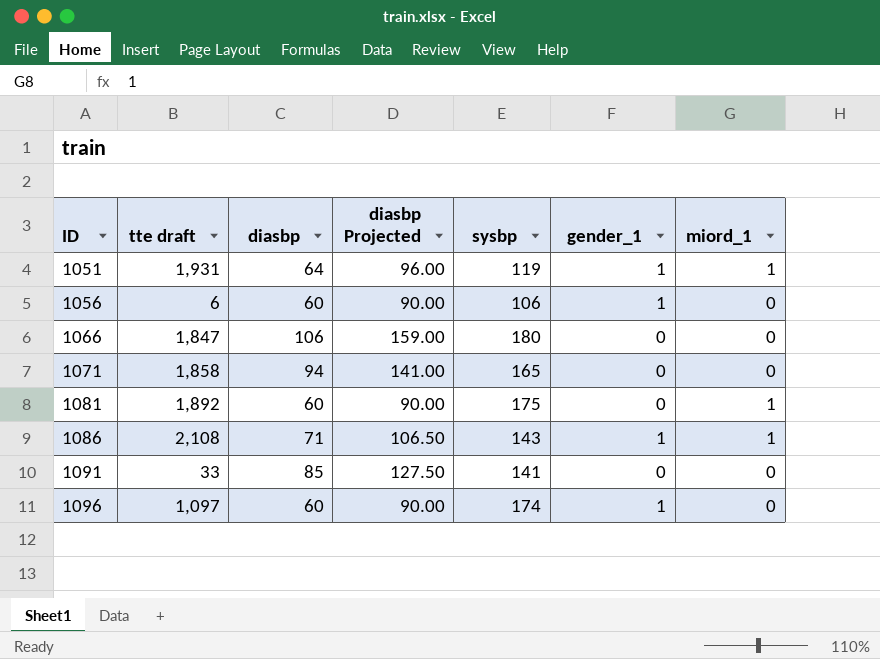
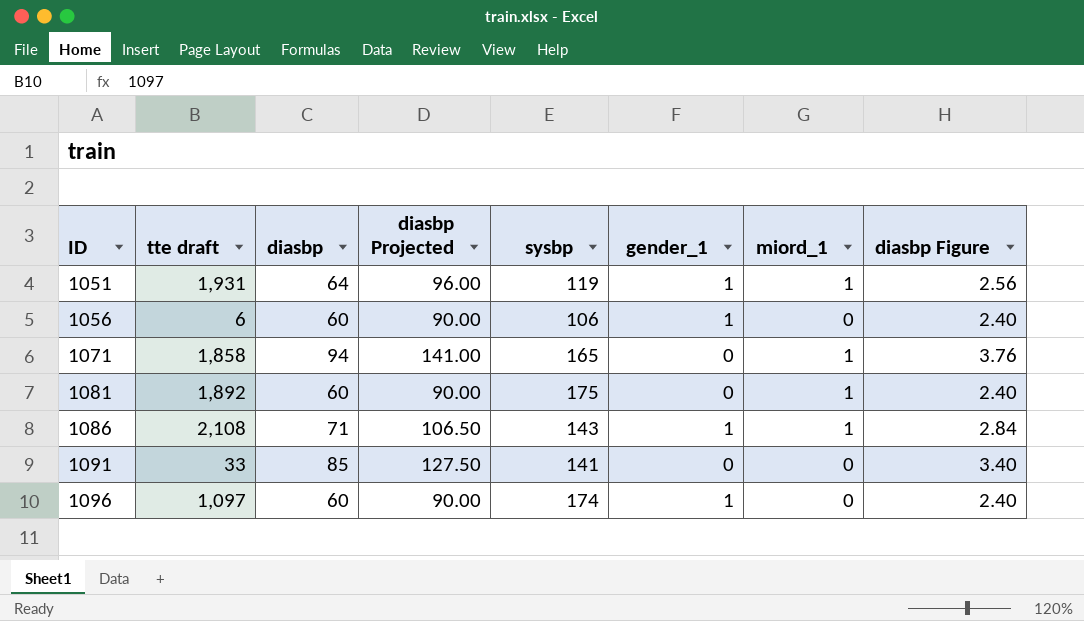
column diasbp Figure | formula: none -> [diasbp] * 0.04
row 1066: 1,847 | 106 | 159.00 | 180 | 0 | 0 -> none
1071 | miord_1: 0 -> 1

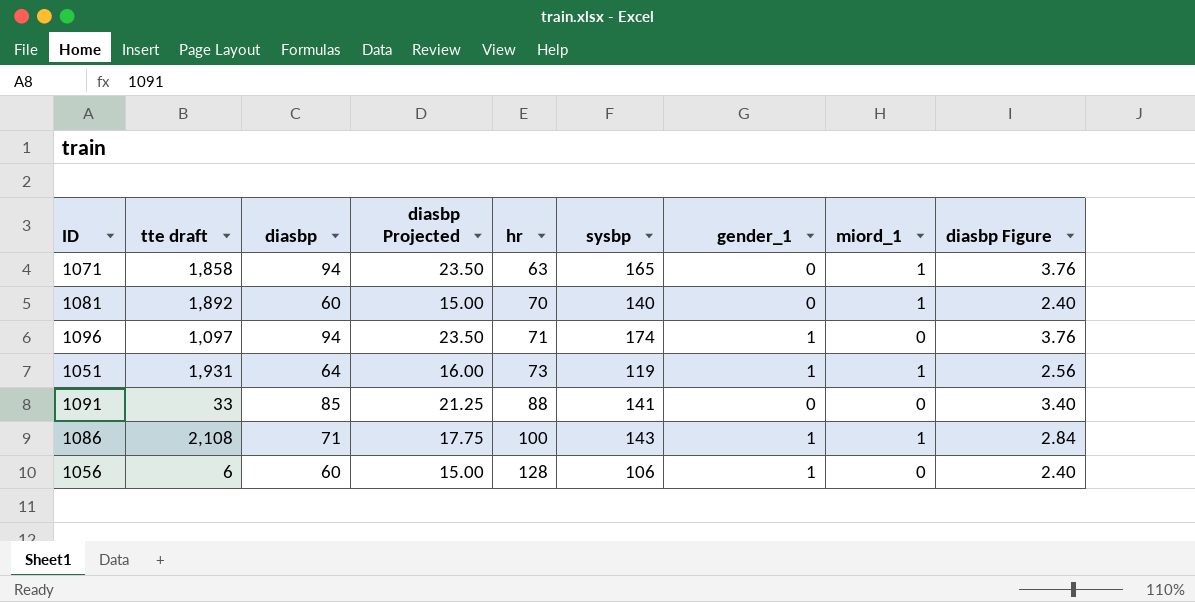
row order: ID ascending -> hr ascending
column diasbp Projected | formula: [diasbp] * 1.5 -> [diasbp] * 0.25
column hr | position: none -> 5
1081 | sysbp: 175 -> 140
1096 | diasbp: 60 -> 94
1096 | diasbp Figure: 2.40 -> 3.76

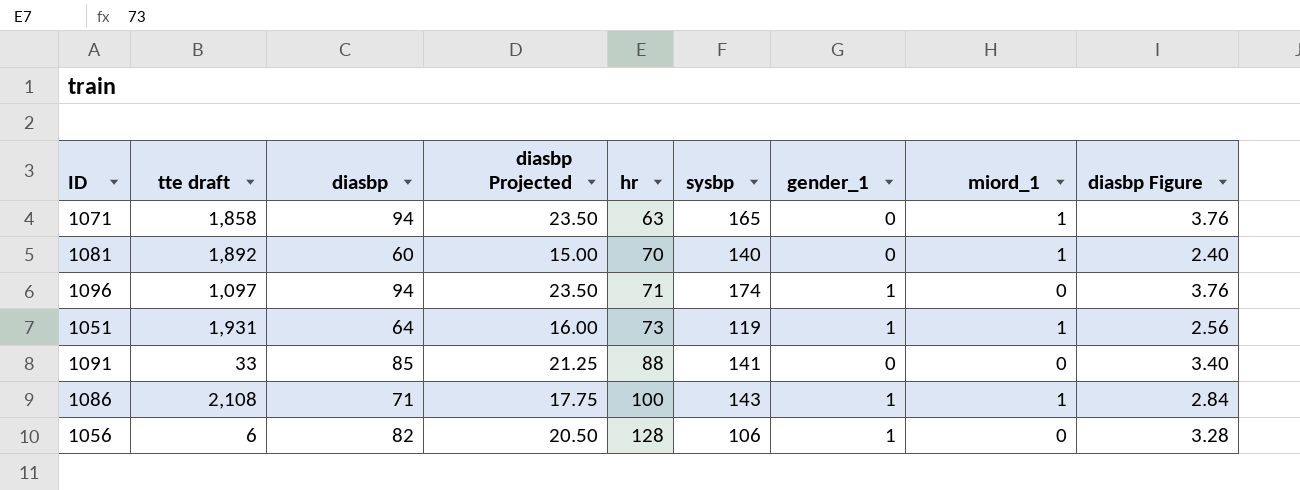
1056 | diasbp: 60 -> 82
1056 | diasbp Projected: 15.00 -> 20.50
1056 | diasbp Figure: 2.40 -> 3.28

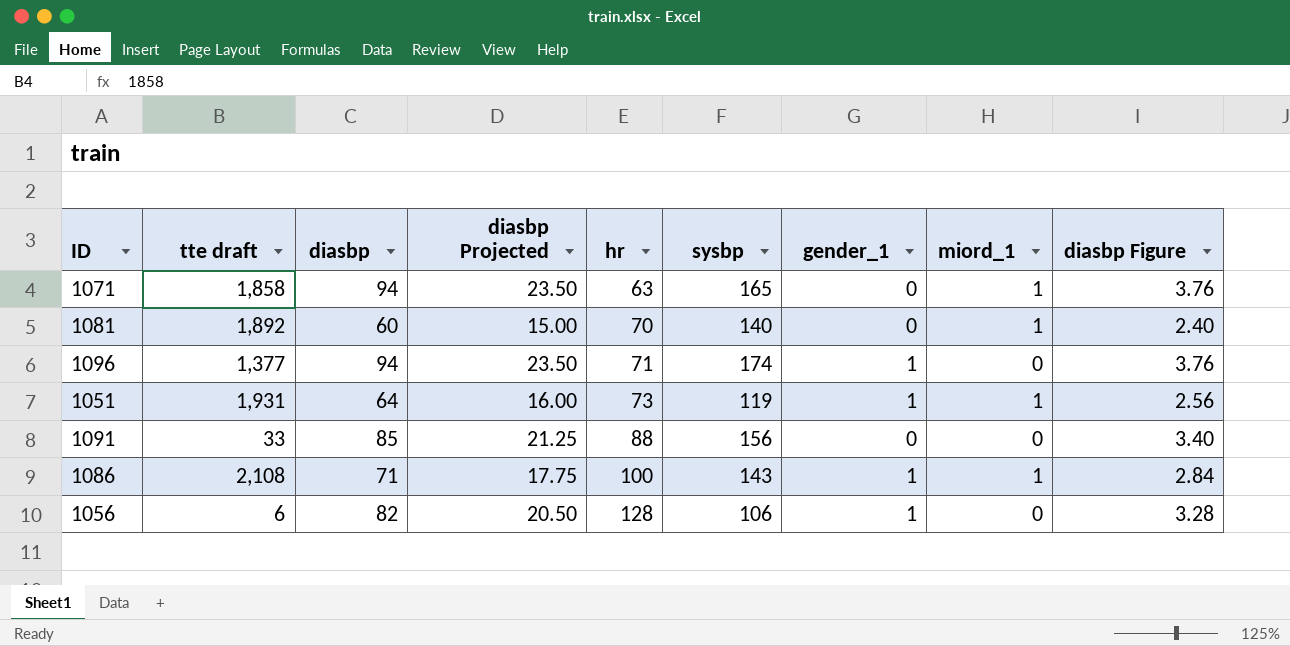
1096 | tte draft: 1,097 -> 1,377
1091 | sysbp: 141 -> 156

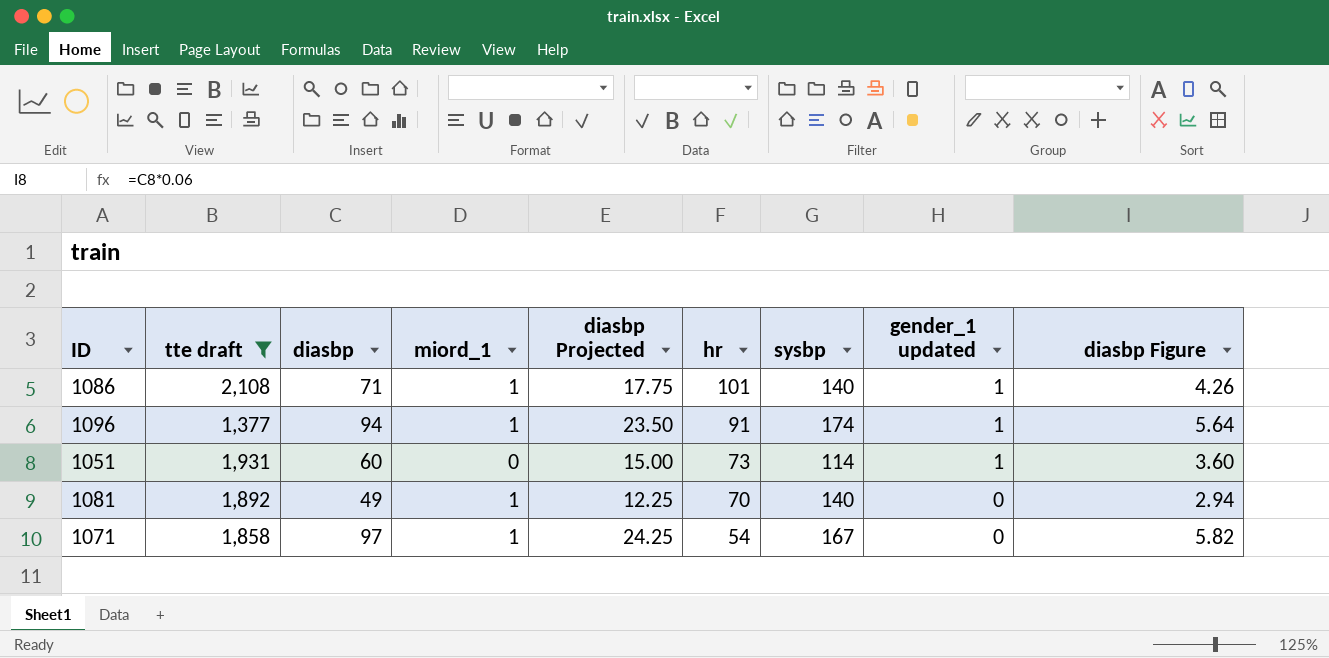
filter: none -> tte draft >= 1,377
row order: hr ascending -> hr descending
column miord_1 | position: 8 -> 4
column name: gender_1 -> gender_1 updated
column diasbp Figure | formula: [diasbp] * 0.04 -> [diasbp] * 0.06
1086 | hr: 100 -> 101
1086 | sysbp: 143 -> 140
1096 | miord_1: 0 -> 1
1096 | hr: 71 -> 91
1051 | diasbp: 64 -> 60
1051 | miord_1: 1 -> 0
1051 | diasbp Projected: 16.00 -> 15.00
1051 | sysbp: 119 -> 114
1081 | diasbp: 60 -> 49
1081 | diasbp Projected: 15.00 -> 12.25
1071 | diasbp: 94 -> 97
1071 | diasbp Projected: 23.50 -> 24.25
1071 | hr: 63 -> 54
1071 | sysbp: 165 -> 167

